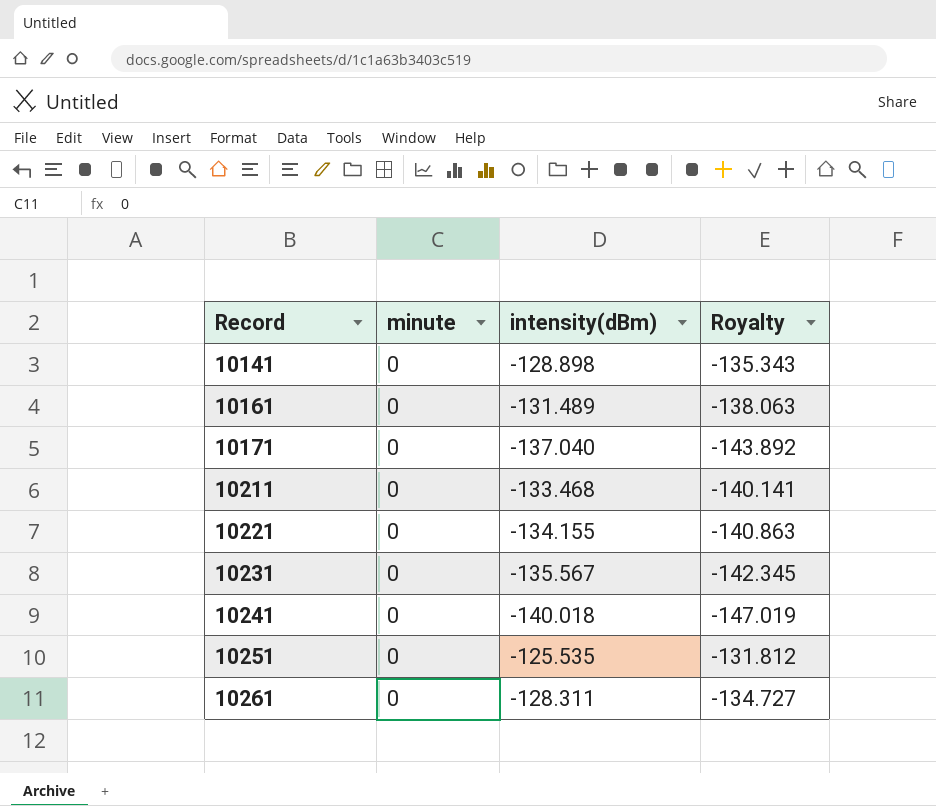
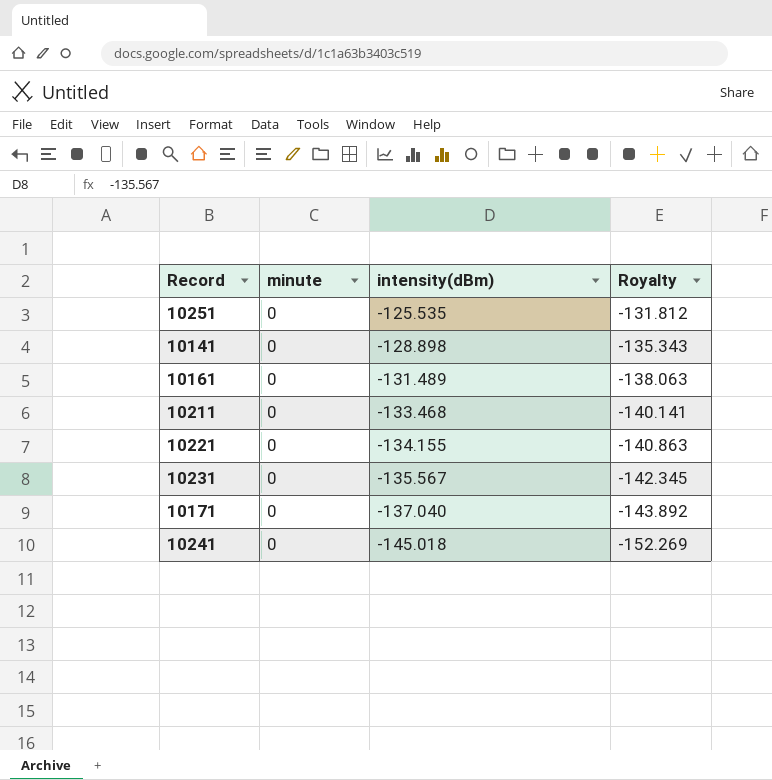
row order: Record ascending -> intensity(dBm) descending
row 10261: 0 | -128.311 | -134.727 -> none
10241 | intensity(dBm): -140.018 -> -145.018
10241 | Royalty: -147.019 -> -152.269

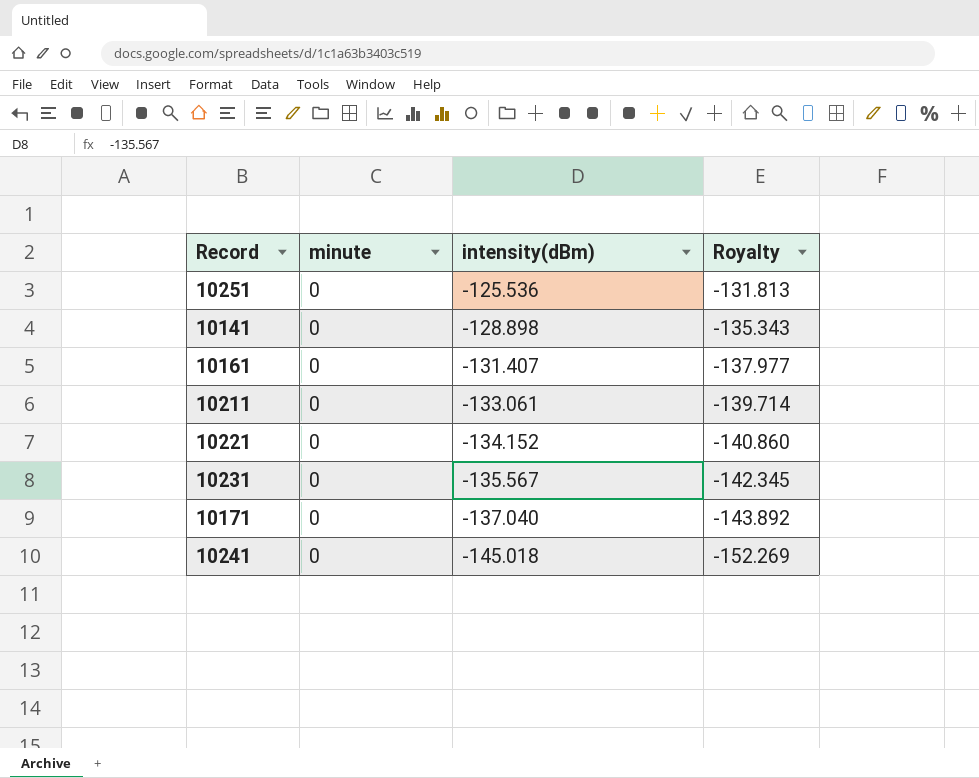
10251 | intensity(dBm): -125.535 -> -125.536
10251 | Royalty: -131.812 -> -131.813
10161 | intensity(dBm): -131.489 -> -131.407
10161 | Royalty: -138.063 -> -137.977
10211 | intensity(dBm): -133.468 -> -133.061
10211 | Royalty: -140.141 -> -139.714
10221 | intensity(dBm): -134.155 -> -134.152
10221 | Royalty: -140.863 -> -140.860

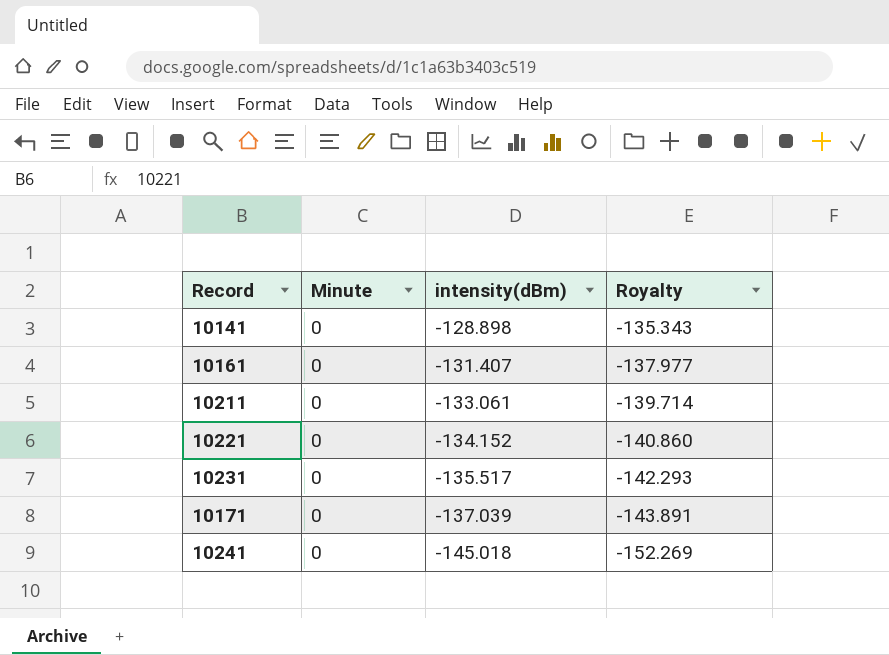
column name: minute -> Minute
row 10251: 0 | -125.536 | -131.813 -> none
10231 | intensity(dBm): -135.567 -> -135.517
10231 | Royalty: -142.345 -> -142.293
10171 | intensity(dBm): -137.040 -> -137.039
10171 | Royalty: -143.892 -> -143.891

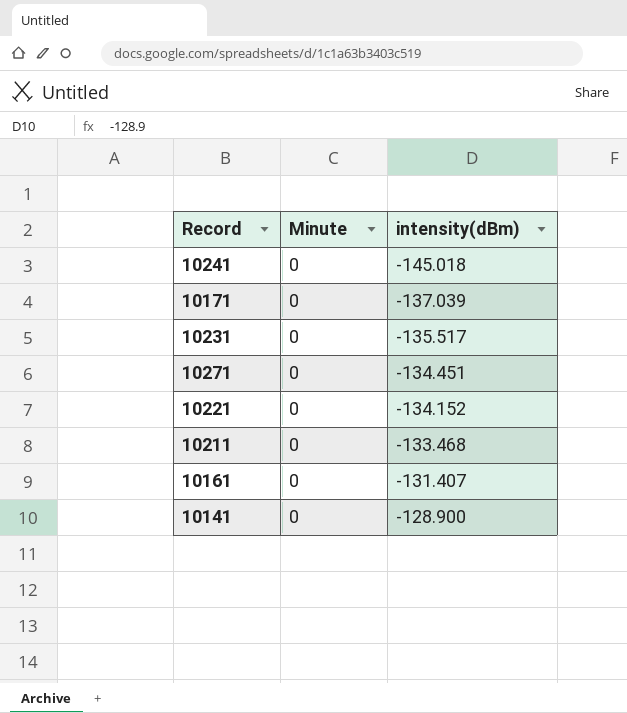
row order: intensity(dBm) descending -> intensity(dBm) ascending
column Royalty | formula: [intensity(dBm)] * 1.05 -> none
row 10271: none -> 0 | -134.451
10211 | intensity(dBm): -133.061 -> -133.468
10141 | intensity(dBm): -128.898 -> -128.900

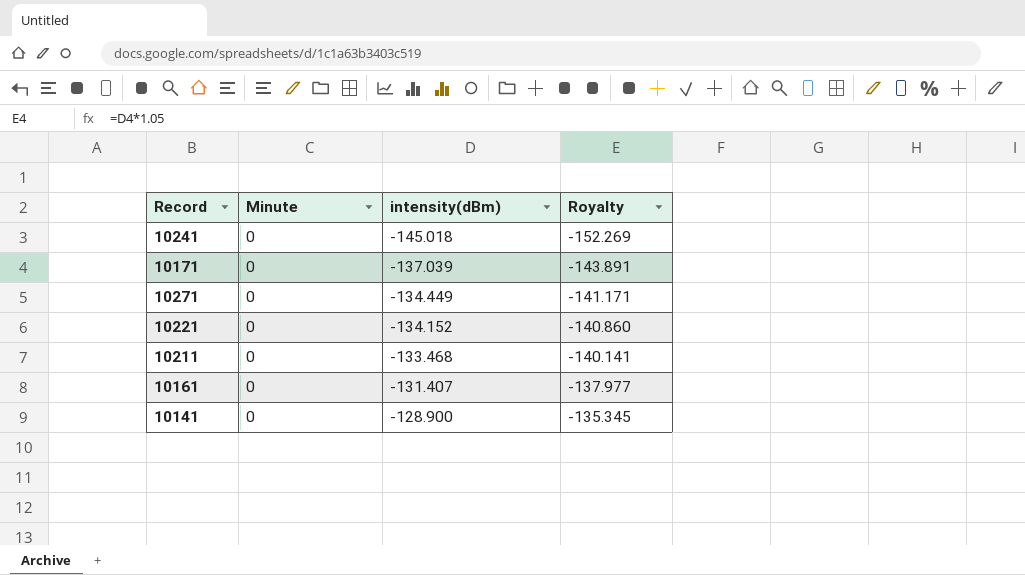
column Royalty | formula: none -> [intensity(dBm)] * 1.05
row 10231: 0 | -135.517 -> none
10271 | intensity(dBm): -134.451 -> -134.449

